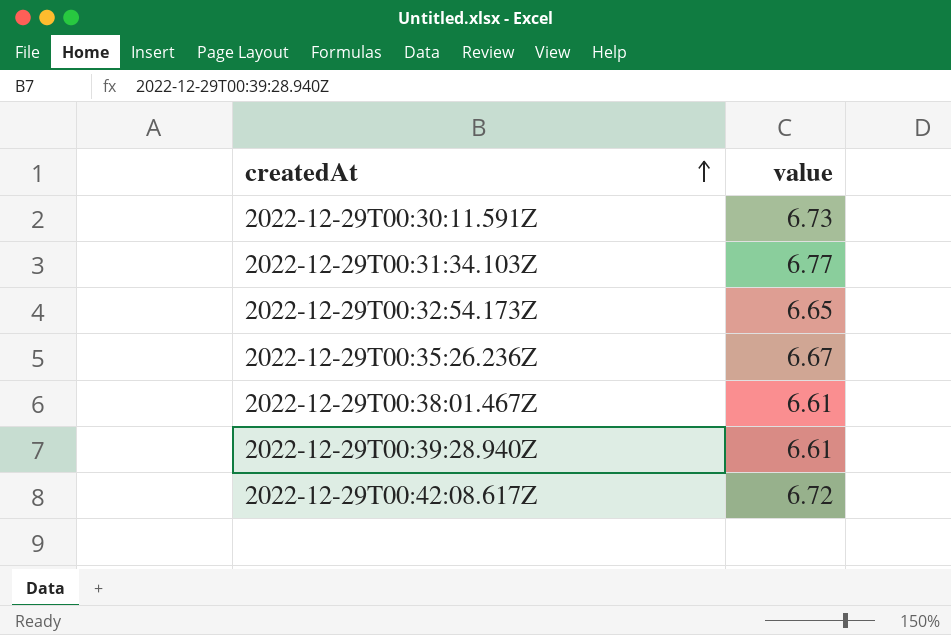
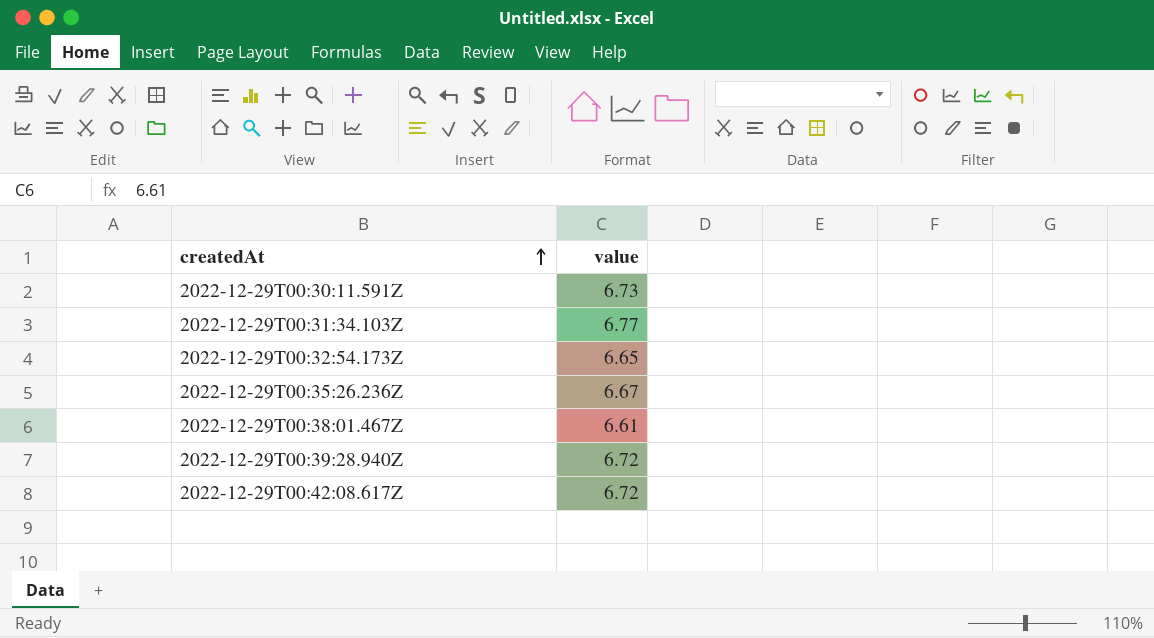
2022-12-29T00:39:28.940Z | value: 6.61 -> 6.72

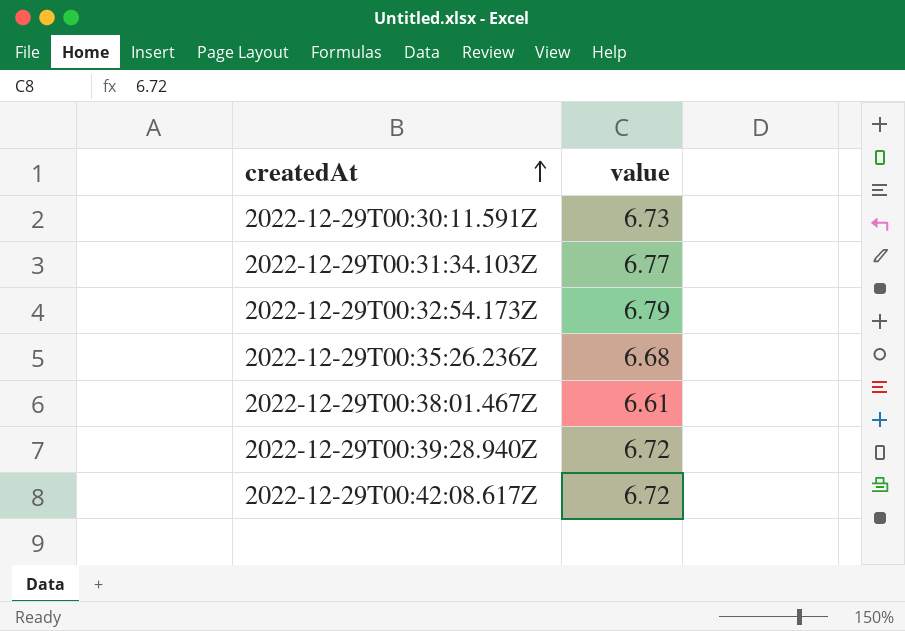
2022-12-29T00:32:54.173Z | value: 6.65 -> 6.79
2022-12-29T00:35:26.236Z | value: 6.67 -> 6.68

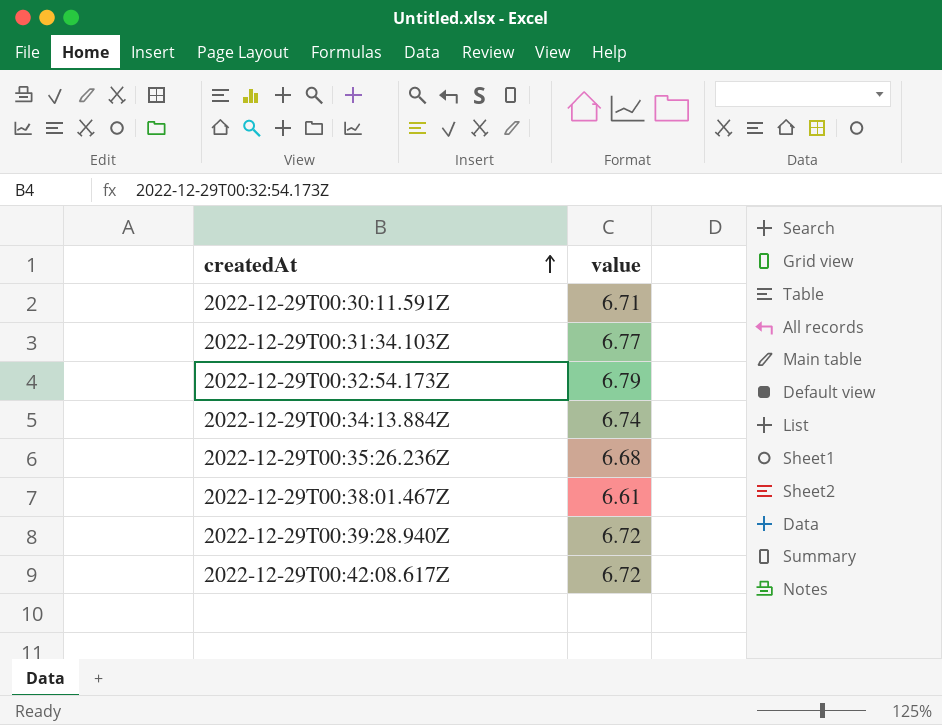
2022-12-29T00:30:11.591Z | value: 6.73 -> 6.71
row 2022-12-29T00:34:13.884Z: none -> 6.74

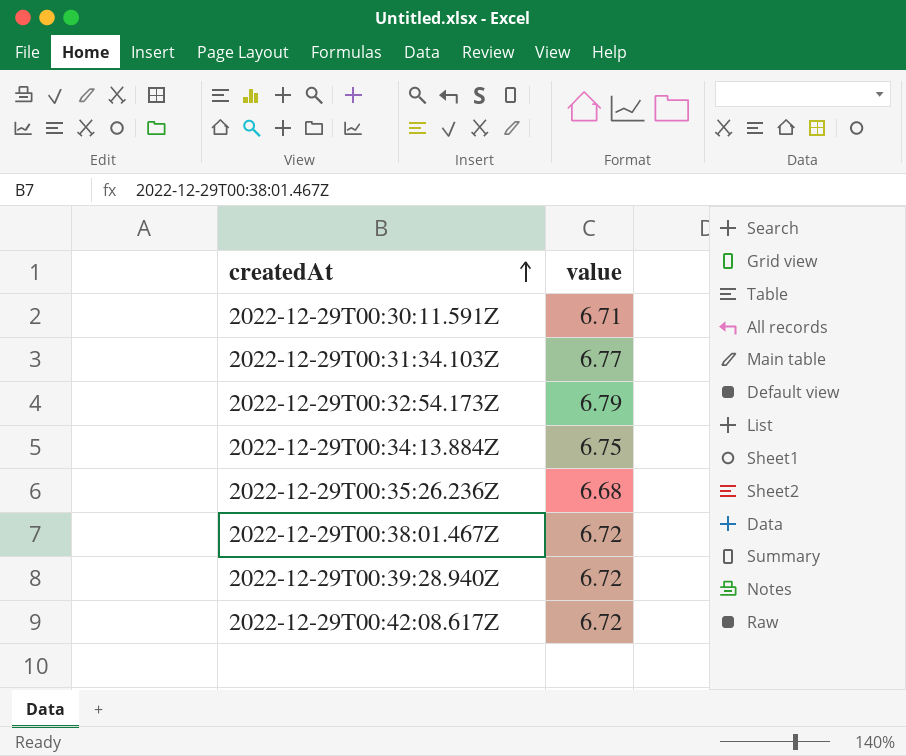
2022-12-29T00:34:13.884Z | value: 6.74 -> 6.75
2022-12-29T00:38:01.467Z | value: 6.61 -> 6.72

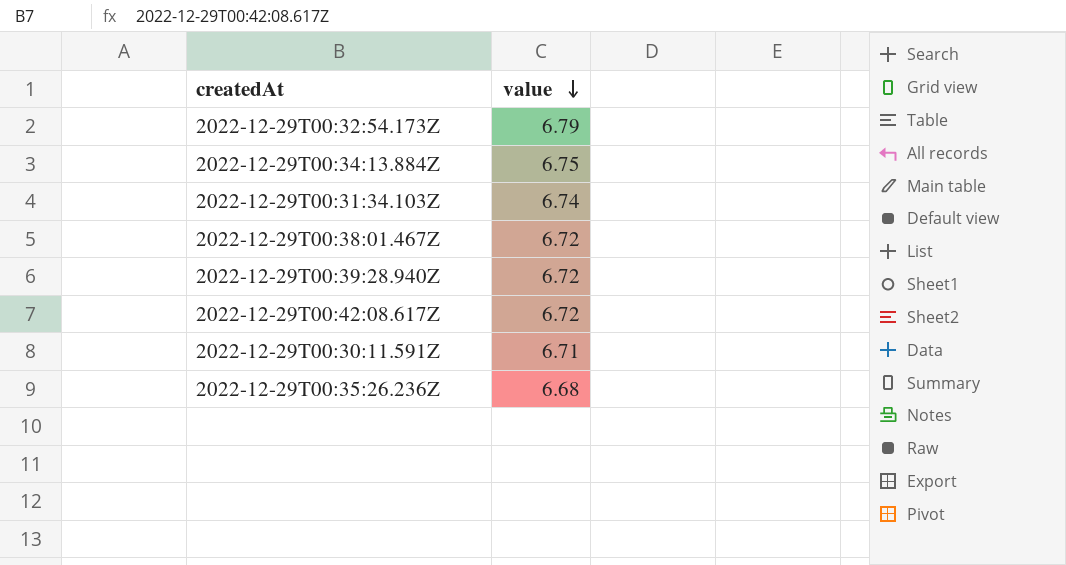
row order: createdAt ascending -> value descending
2022-12-29T00:31:34.103Z | value: 6.77 -> 6.74

